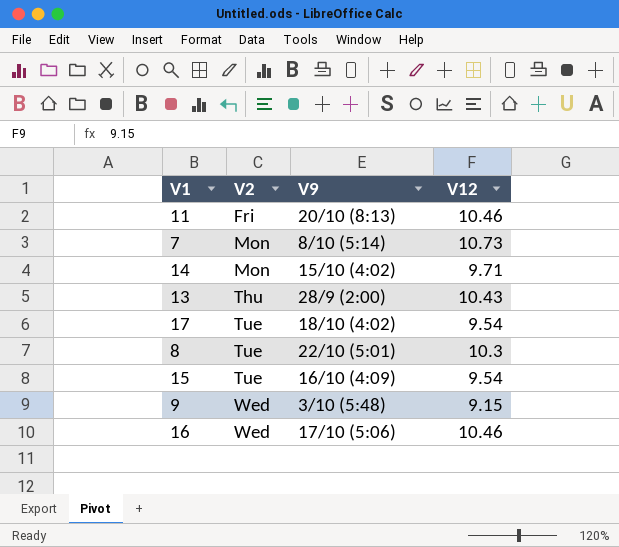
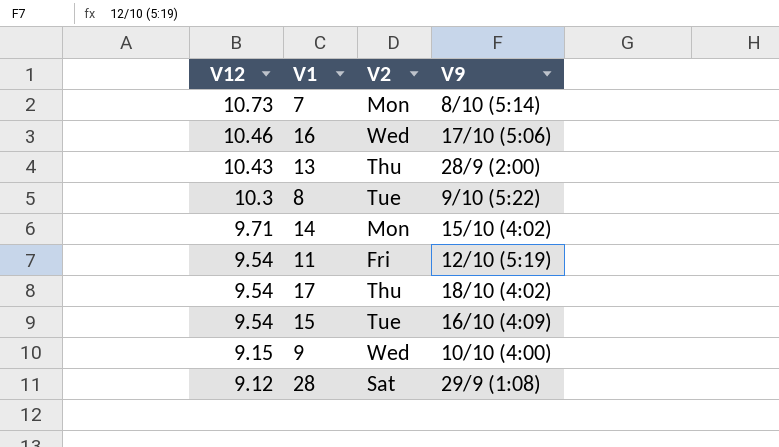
row order: V2 ascending -> V12 descending
column V12 | position: 4 -> 1
8 | V9: 22/10 (5:01) -> 9/10 (5:22)
11 | V12: 10.46 -> 9.54
11 | V9: 20/10 (8:13) -> 12/10 (5:19)
17 | V2: Tue -> Thu
9 | V9: 3/10 (5:48) -> 10/10 (4:00)
row 28: none -> 9.12 | Sat | 29/9 (1:08)

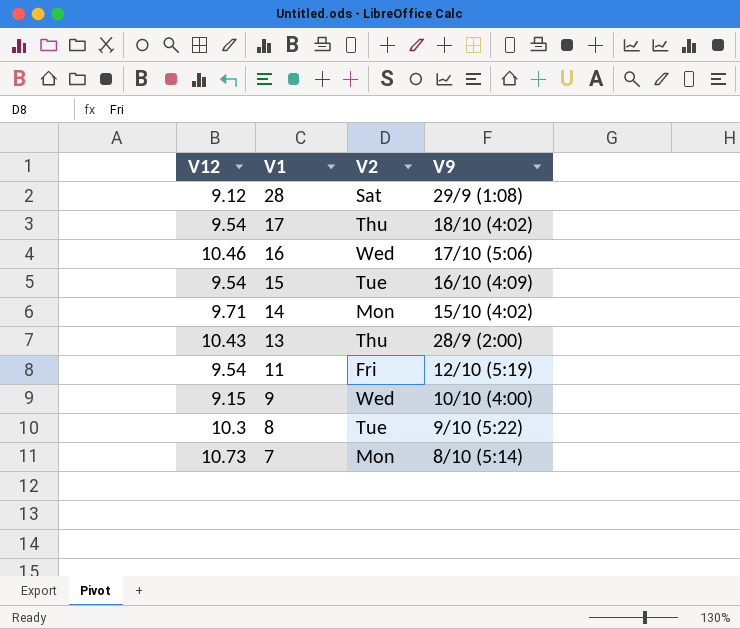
row order: V12 descending -> V1 descending

